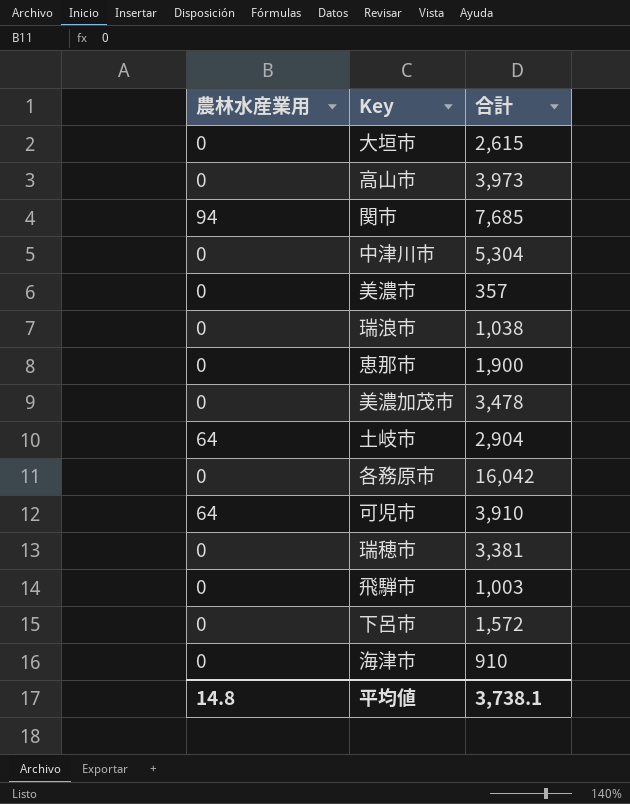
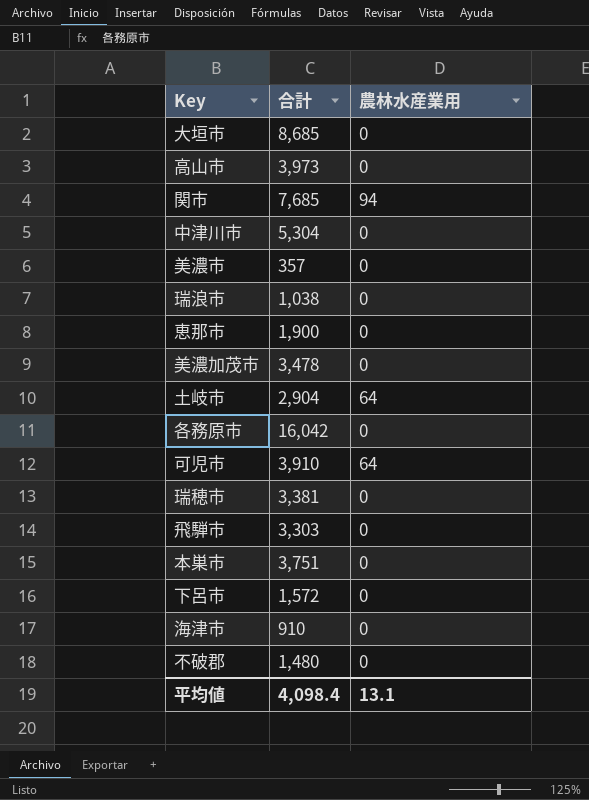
column 農林水産業用 | position: 1 -> 3
大垣市 | 合計: 2,615 -> 8,685
飛騨市 | 合計: 1,003 -> 3,303
row 本巣市: none -> 3,751 | 0
row 不破郡: none -> 1,480 | 0
平均値 | 合計: 3,738.1 -> 4,098.4
平均値 | 農林水産業用: 14.8 -> 13.1

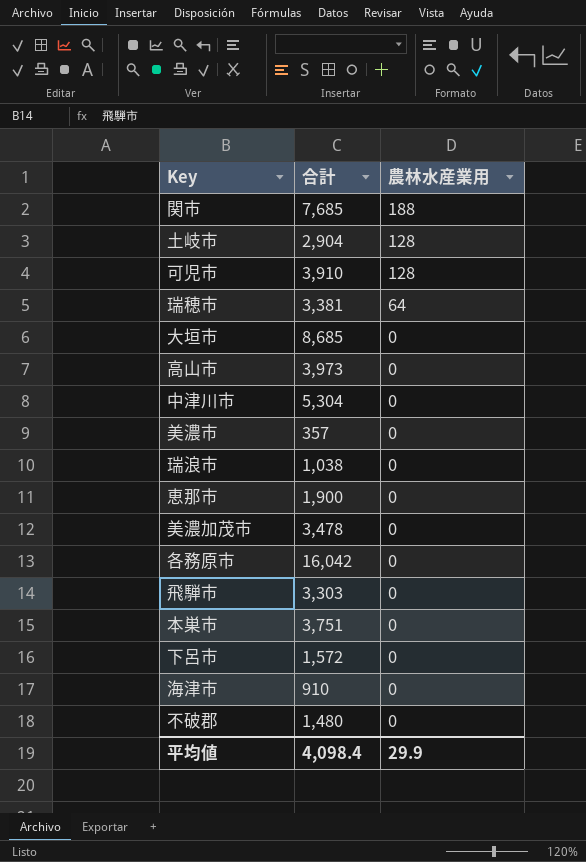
row order: none -> 農林水産業用 descending
関市 | 農林水産業用: 94 -> 188
土岐市 | 農林水産業用: 64 -> 128
可児市 | 農林水産業用: 64 -> 128
瑞穂市 | 農林水産業用: 0 -> 64
平均値 | 農林水産業用: 13.1 -> 29.9

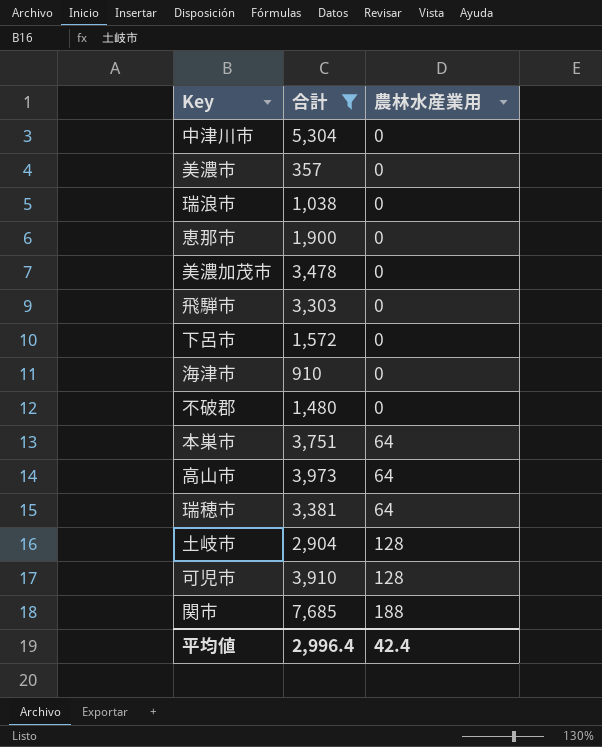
filter: none -> 合計 <= 7,685
row order: 農林水産業用 descending -> 農林水産業用 ascending
本巣市 | 農林水産業用: 0 -> 64
高山市 | 農林水産業用: 0 -> 64
平均値 | 合計: 4,098.4 -> 2,996.4
平均値 | 農林水産業用: 29.9 -> 42.4

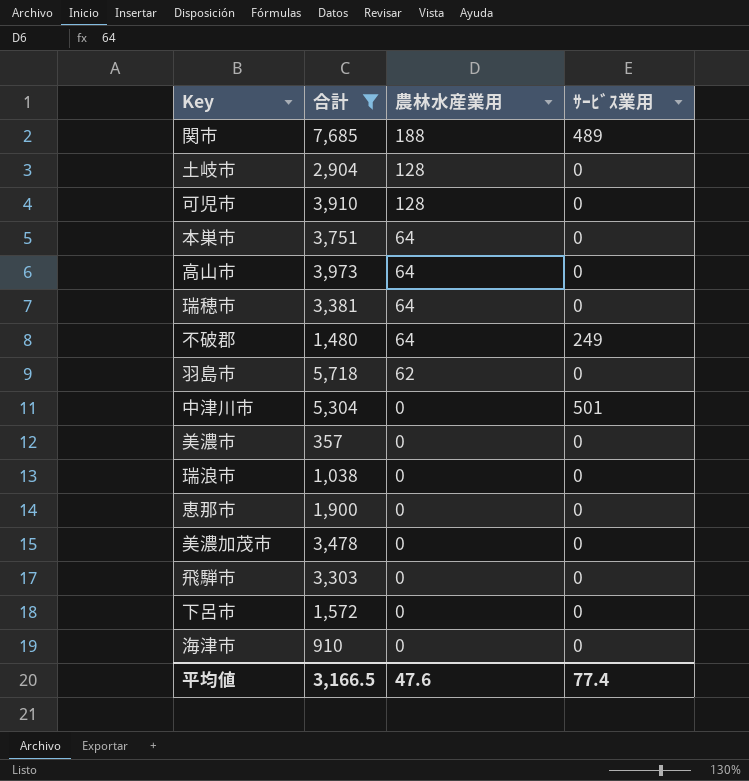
row order: 農林水産業用 ascending -> 農林水産業用 descending
column ｻｰﾋﾞｽ業用 | position: none -> 4
不破郡 | 農林水産業用: 0 -> 64
row 羽島市: none -> 5,718 | 62 | 0
平均値 | 合計: 2,996.4 -> 3,166.5
平均値 | 農林水産業用: 42.4 -> 47.6

